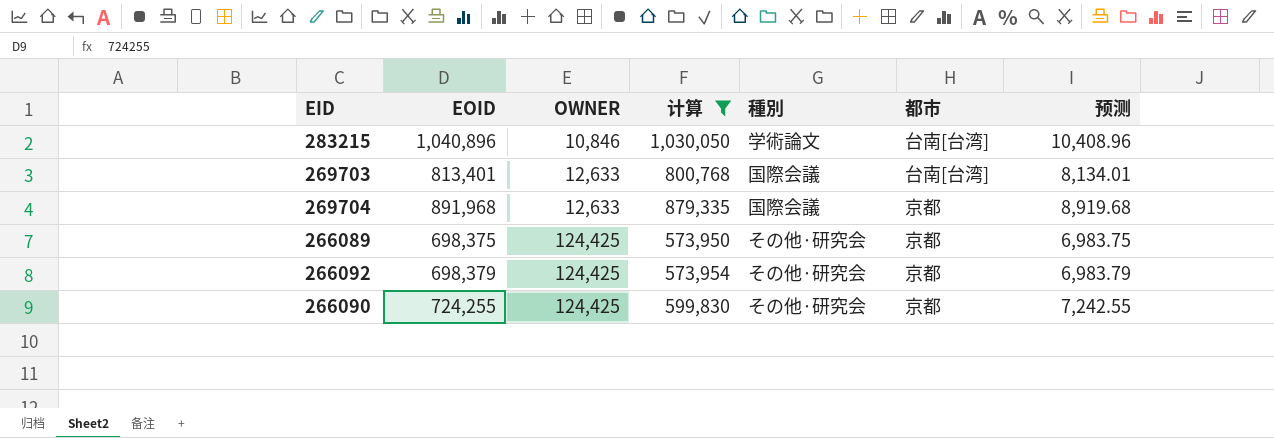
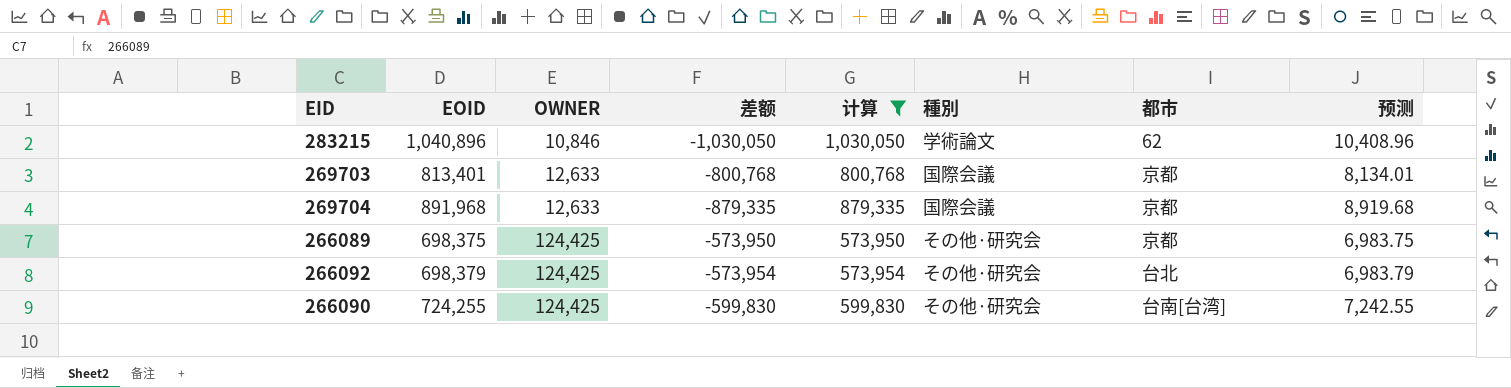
column 差额 | formula: none -> [OWNER] - [EOID]
283215 | 都市: 台南[台湾] -> 62
269703 | 都市: 台南[台湾] -> 京都
266092 | 都市: 京都 -> 台北
266090 | 都市: 京都 -> 台南[台湾]

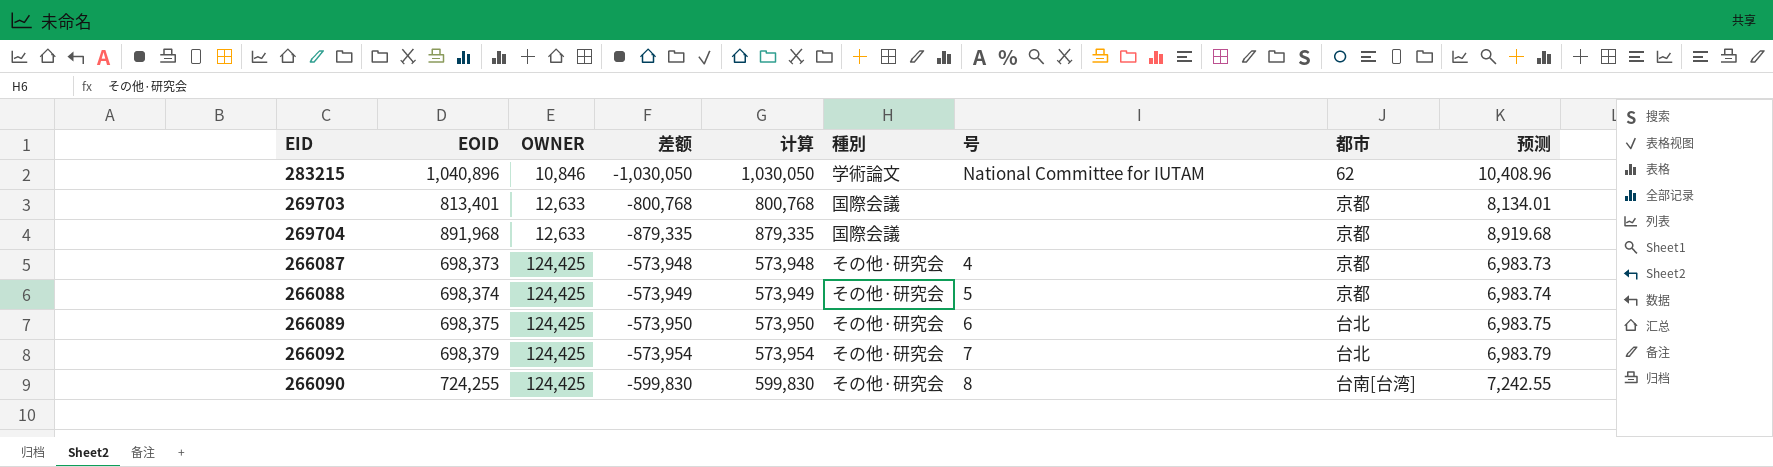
filter: 计算 >= 573,950 -> none
column 号 | position: none -> 7
266089 | 都市: 京都 -> 台北

